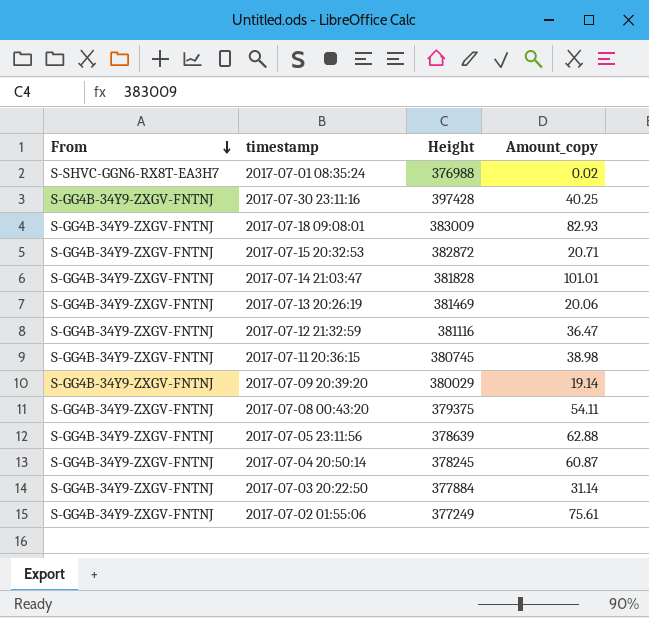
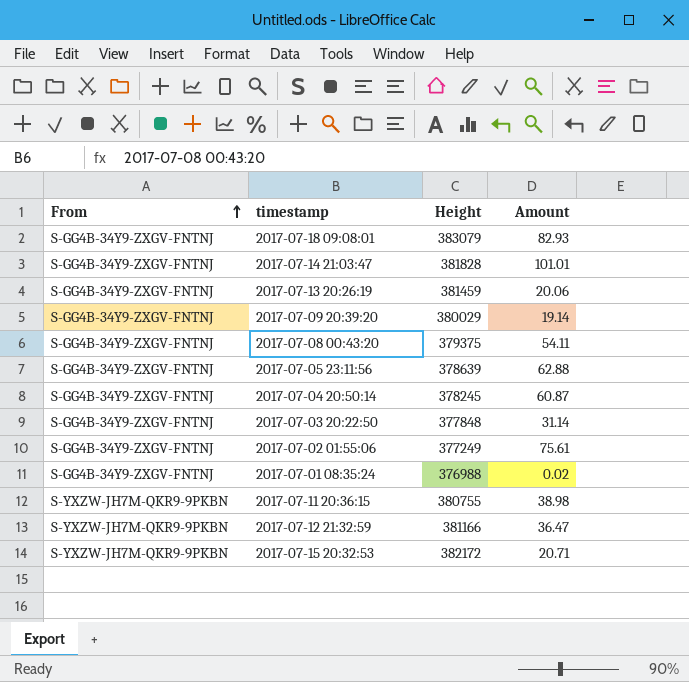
row order: From descending -> From ascending
column name: Amount_copy -> Amount
row 2017-07-30 23:11:16: S-GG4B-34Y9-ZXGV-FNTNJ | 397428 | 40.25 -> none
2017-07-18 09:08:01 | Height: 383009 -> 383079
2017-07-13 20:26:19 | Height: 381469 -> 381459
2017-07-03 20:22:50 | Height: 377884 -> 377848
2017-07-01 08:35:24 | From: S-SHVC-GGN6-RX8T-EA3H7 -> S-GG4B-34Y9-ZXGV-FNTNJ
2017-07-11 20:36:15 | From: S-GG4B-34Y9-ZXGV-FNTNJ -> S-YXZW-JH7M-QKR9-9PKBN
2017-07-11 20:36:15 | Height: 380745 -> 380755
2017-07-12 21:32:59 | From: S-GG4B-34Y9-ZXGV-FNTNJ -> S-YXZW-JH7M-QKR9-9PKBN
2017-07-12 21:32:59 | Height: 381116 -> 381166
2017-07-15 20:32:53 | From: S-GG4B-34Y9-ZXGV-FNTNJ -> S-YXZW-JH7M-QKR9-9PKBN
2017-07-15 20:32:53 | Height: 382872 -> 382172

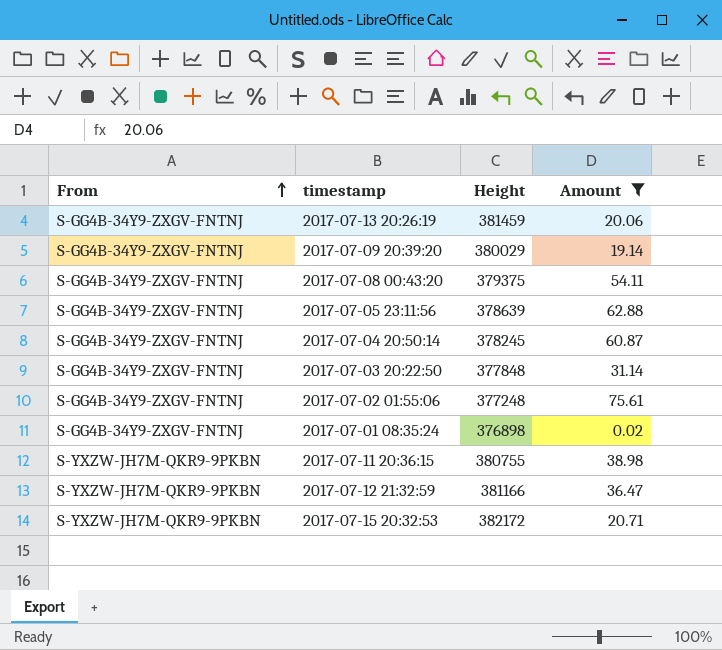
filter: none -> Amount <= 75.61
2017-07-02 01:55:06 | Height: 377249 -> 377248
2017-07-01 08:35:24 | Height: 376988 -> 376898

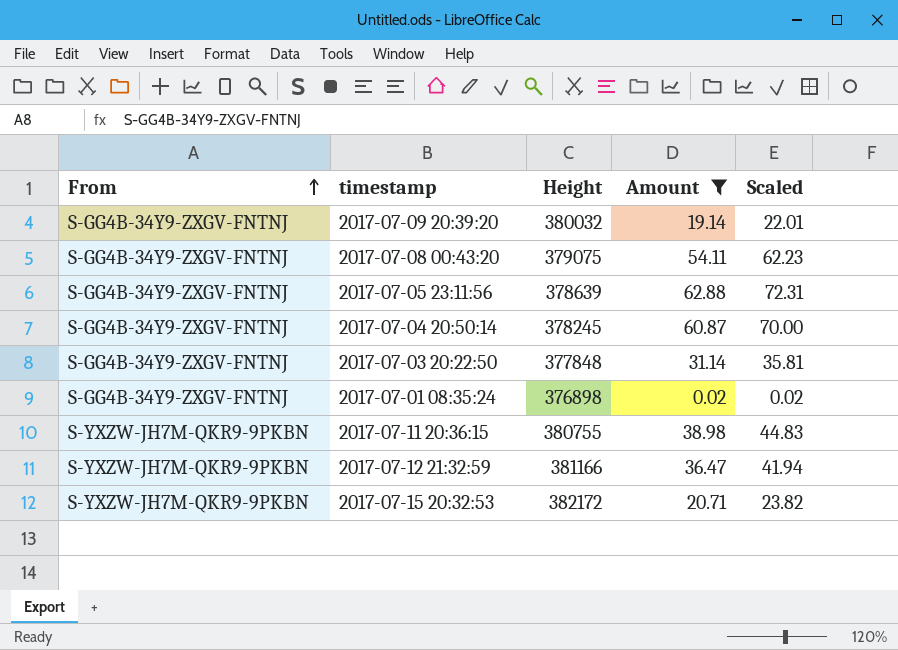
column Scaled | formula: none -> [Amount] * 1.15
row 2017-07-13 20:26:19: S-GG4B-34Y9-ZXGV-FNTNJ | 381459 | 20.06 -> none
row 2017-07-02 01:55:06: S-GG4B-34Y9-ZXGV-FNTNJ | 377248 | 75.61 -> none
2017-07-09 20:39:20 | Height: 380029 -> 380032
2017-07-08 00:43:20 | Height: 379375 -> 379075

